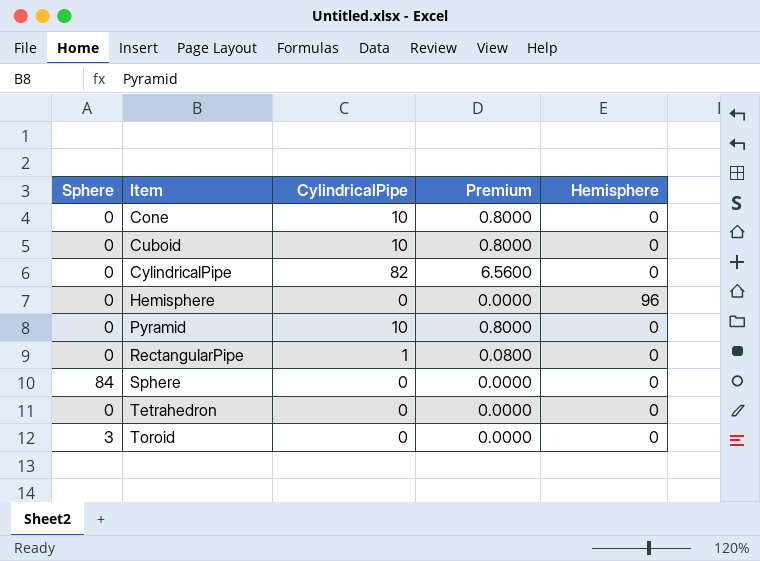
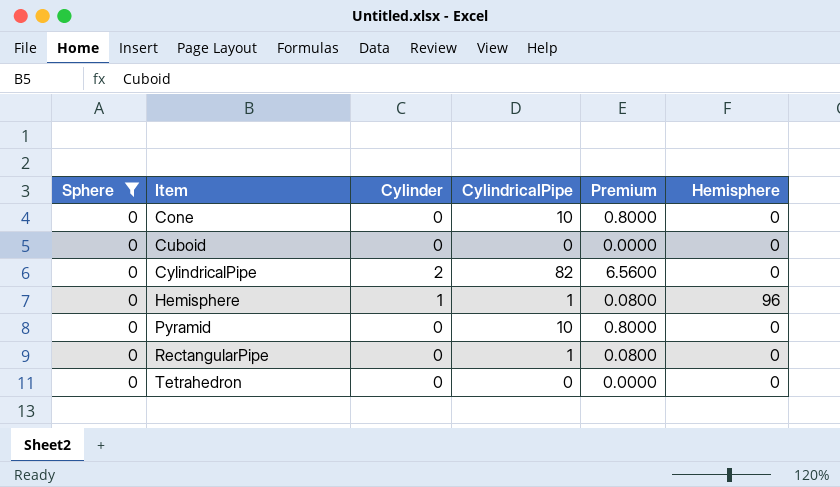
filter: none -> Sphere = 0
column Cylinder | position: none -> 3
Cuboid | CylindricalPipe: 10 -> 0
Cuboid | Premium: 0.8000 -> 0.0000
Hemisphere | CylindricalPipe: 0 -> 1
Hemisphere | Premium: 0.0000 -> 0.0800

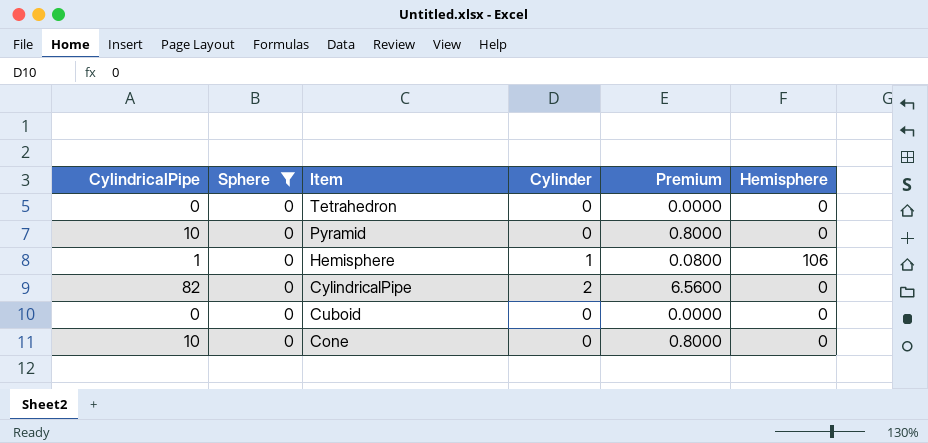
row order: Item ascending -> Item descending
column CylindricalPipe | position: 4 -> 1
row RectangularPipe: 0 | 0 | 1 | 0.0800 | 0 -> none
Hemisphere | Hemisphere: 96 -> 106

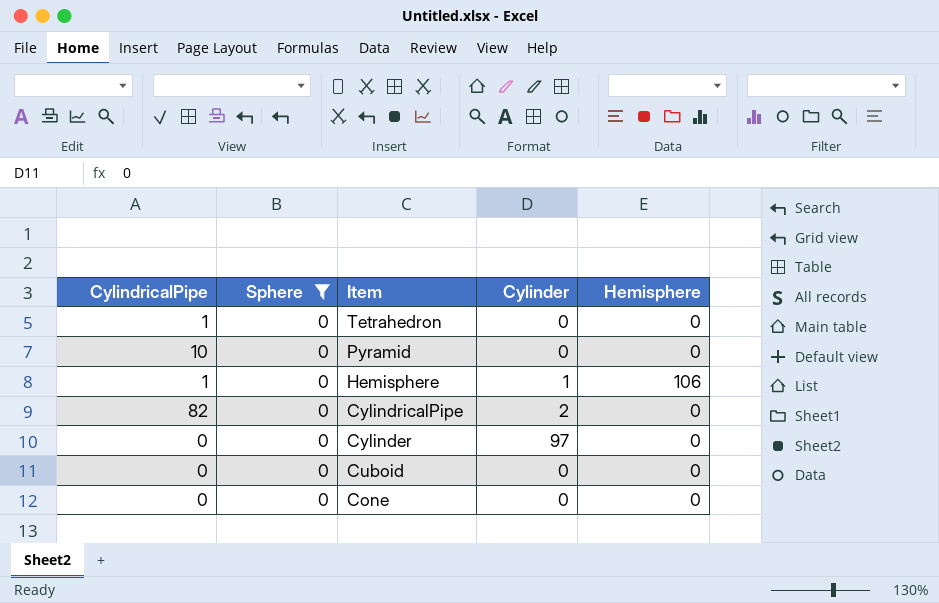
column Premium | formula: [CylindricalPipe] * 0.08 -> none
Tetrahedron | CylindricalPipe: 0 -> 1
row Cylinder: none -> 0 | 0 | 97 | 0
Cone | CylindricalPipe: 10 -> 0

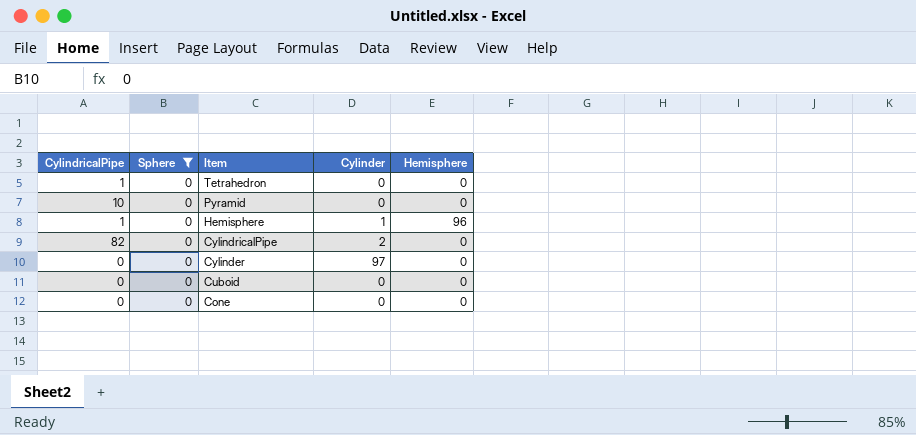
Hemisphere | Hemisphere: 106 -> 96

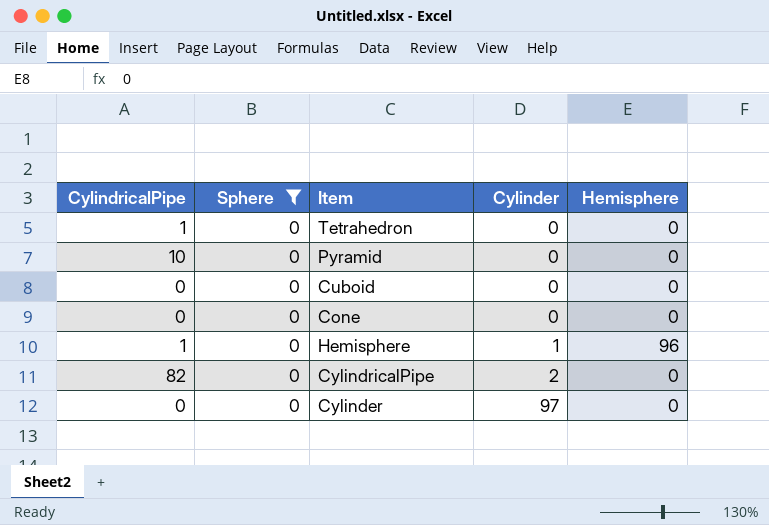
row order: Item descending -> Cylinder ascending

